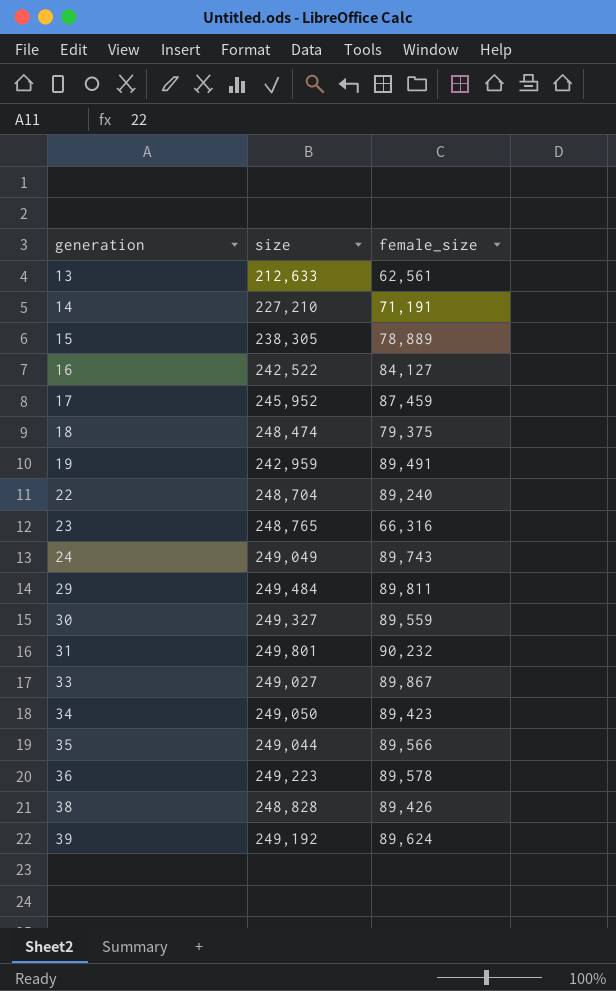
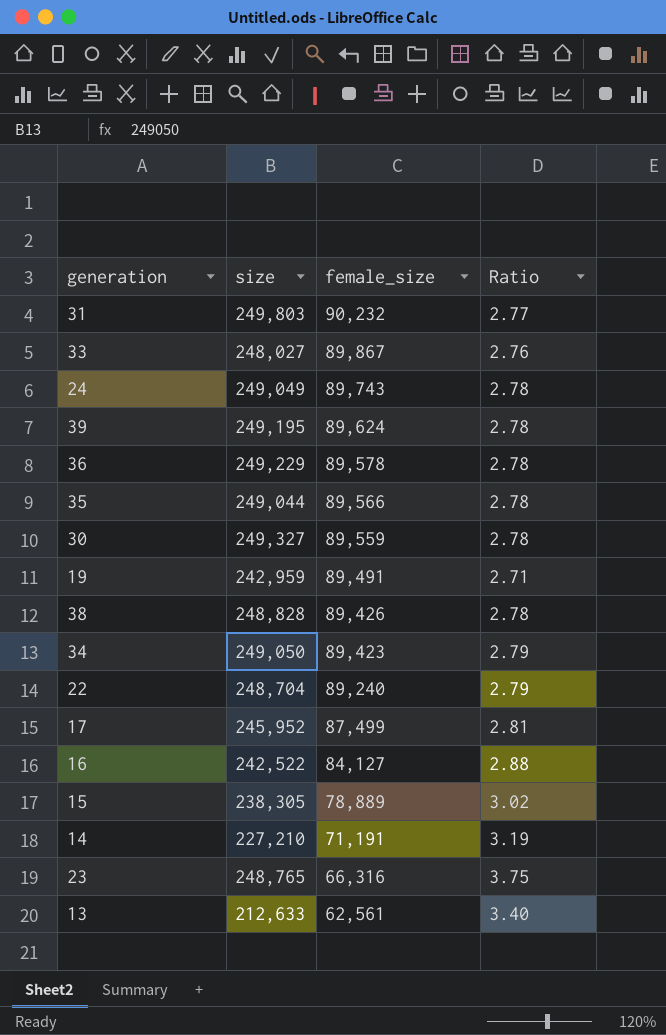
row order: generation ascending -> female_size descending
column Ratio | formula: none -> [size] / [female_size]
row 18: 248,474 | 79,375 -> none
row 29: 249,484 | 89,811 -> none
31 | size: 249,801 -> 249,803
33 | size: 249,027 -> 248,027
39 | size: 249,192 -> 249,195
36 | size: 249,223 -> 249,229
17 | female_size: 87,459 -> 87,499

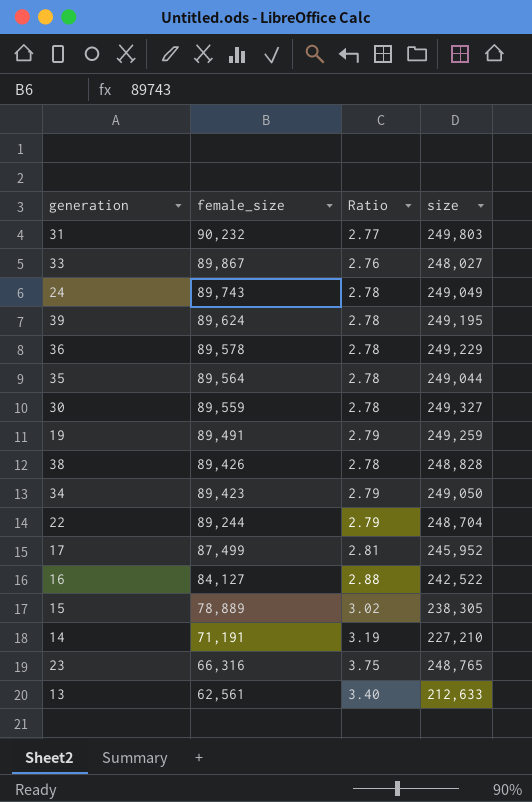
column size | position: 2 -> 4
35 | female_size: 89,566 -> 89,564
19 | Ratio: 2.71 -> 2.79
19 | size: 242,959 -> 249,259
22 | female_size: 89,240 -> 89,244

